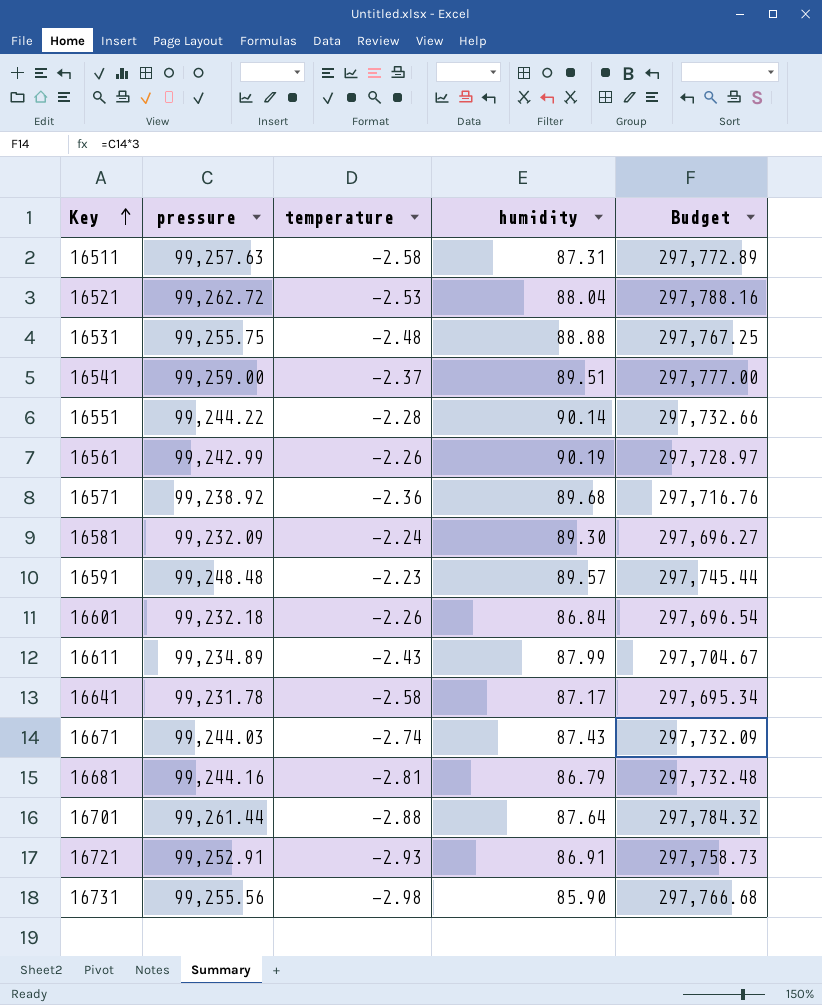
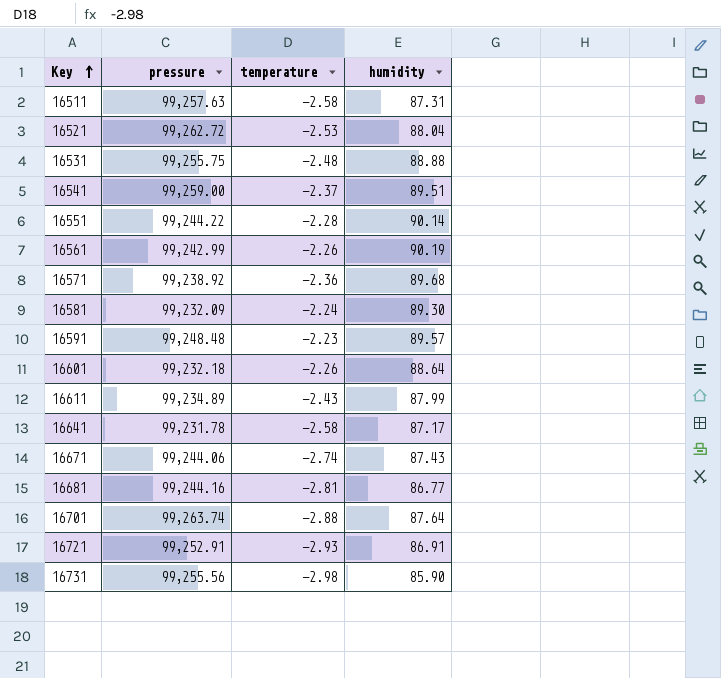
column Budget | formula: [pressure] * 3 -> none
16601 | humidity: 86.84 -> 88.64
16671 | pressure: 99,244.03 -> 99,244.06
16681 | humidity: 86.79 -> 86.77
16701 | pressure: 99,261.44 -> 99,263.74

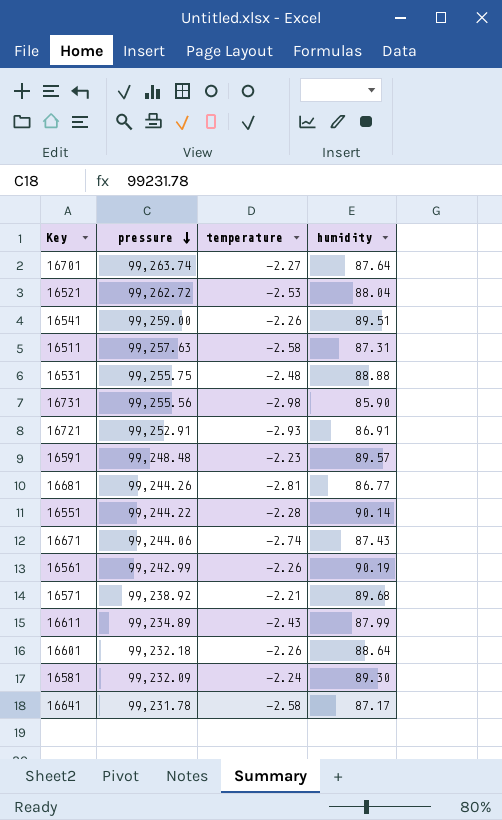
row order: Key ascending -> pressure descending
16701 | temperature: -2.88 -> -2.27
16541 | temperature: -2.37 -> -2.26
16681 | pressure: 99,244.16 -> 99,244.26
16571 | temperature: -2.36 -> -2.21

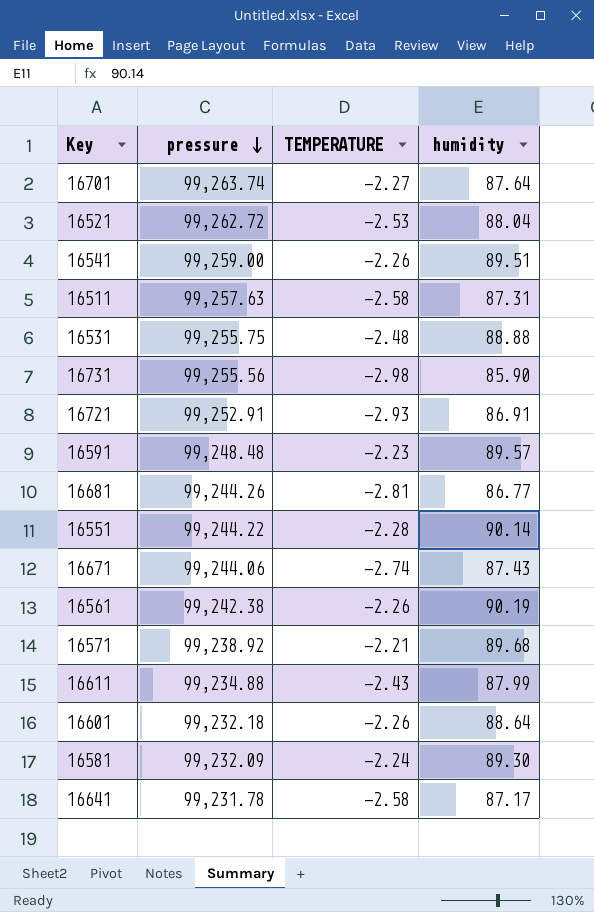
column name: temperature -> TEMPERATURE
16561 | pressure: 99,242.99 -> 99,242.38
16611 | pressure: 99,234.89 -> 99,234.88

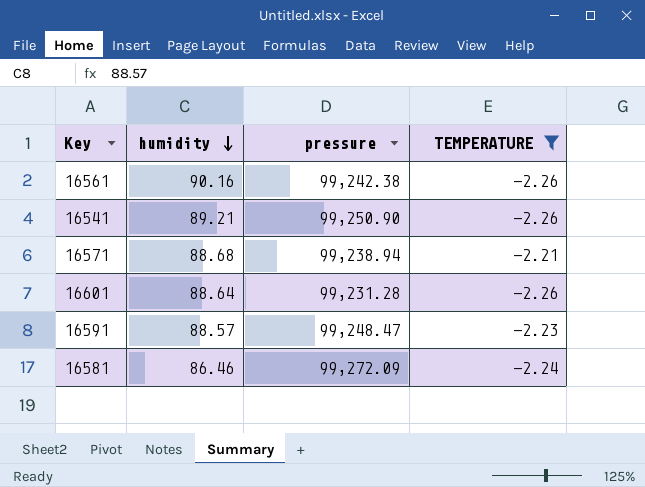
filter: none -> TEMPERATURE >= -2.26
row order: pressure descending -> humidity descending
column humidity | position: 4 -> 2
16561 | humidity: 90.19 -> 90.16
16541 | humidity: 89.51 -> 89.21
16541 | pressure: 99,259.00 -> 99,250.90
16571 | humidity: 89.68 -> 88.68
16571 | pressure: 99,238.92 -> 99,238.94
16601 | pressure: 99,232.18 -> 99,231.28
16591 | humidity: 89.57 -> 88.57
16591 | pressure: 99,248.48 -> 99,248.47
16581 | humidity: 89.30 -> 86.46
16581 | pressure: 99,232.09 -> 99,272.09

